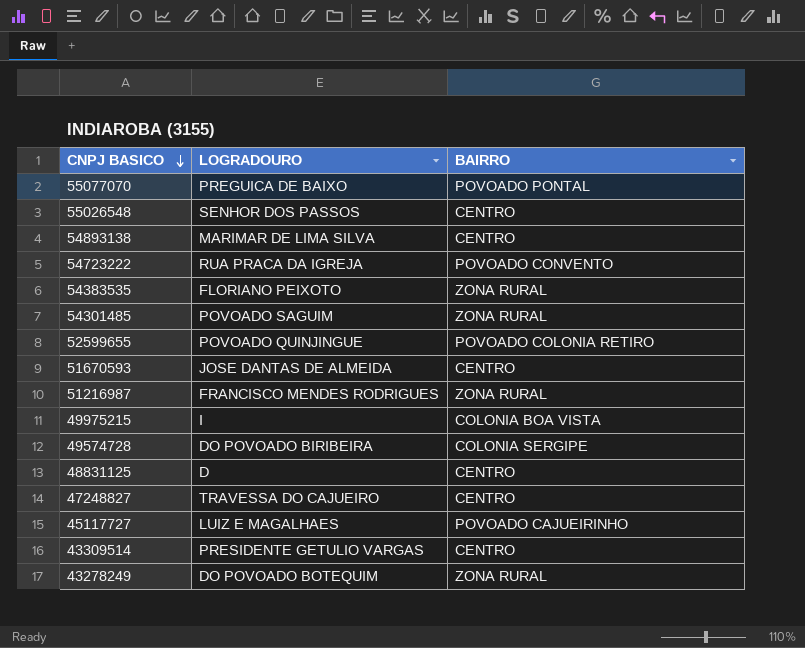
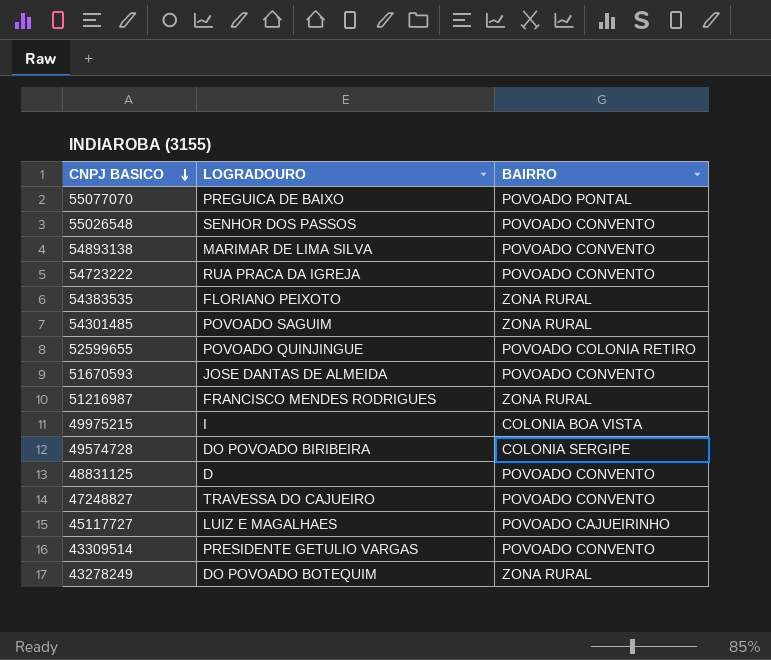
55026548 | BAIRRO: CENTRO -> POVOADO CONVENTO
54893138 | BAIRRO: CENTRO -> POVOADO CONVENTO
51670593 | BAIRRO: CENTRO -> POVOADO CONVENTO
48831125 | BAIRRO: CENTRO -> POVOADO CONVENTO
47248827 | BAIRRO: CENTRO -> POVOADO CONVENTO
43309514 | BAIRRO: CENTRO -> POVOADO CONVENTO

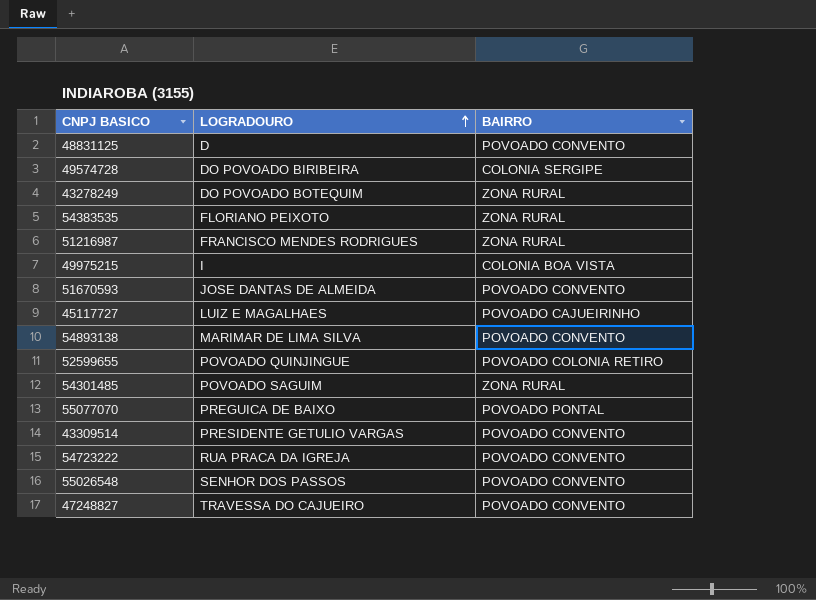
row order: CNPJ BASICO descending -> LOGRADOURO ascending

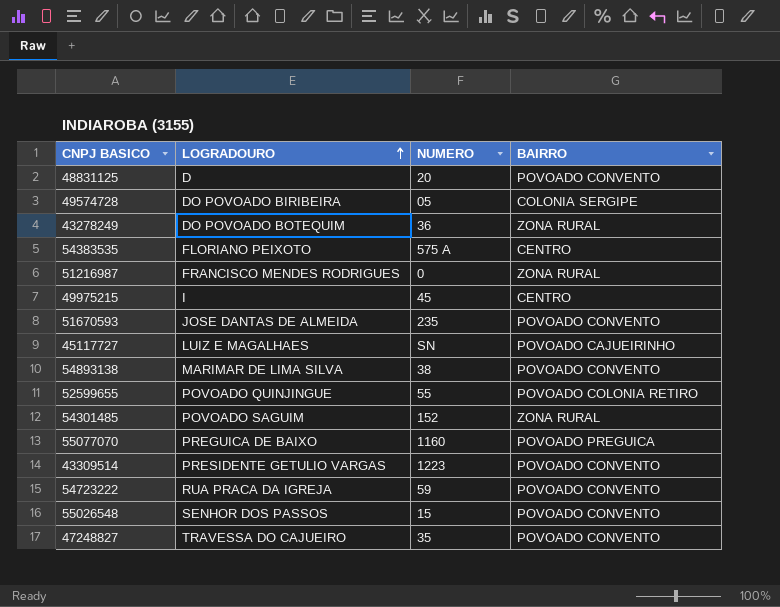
column NUMERO | position: none -> 3
54383535 | BAIRRO: ZONA RURAL -> CENTRO
49975215 | BAIRRO: COLONIA BOA VISTA -> CENTRO
55077070 | BAIRRO: POVOADO PONTAL -> POVOADO PREGUICA

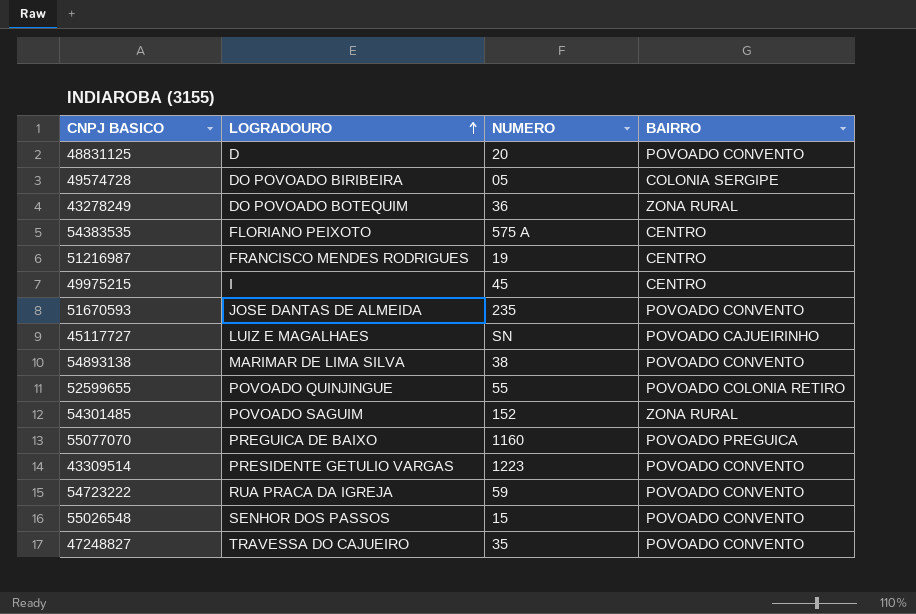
51216987 | NUMERO: 0 -> 19
51216987 | BAIRRO: ZONA RURAL -> CENTRO

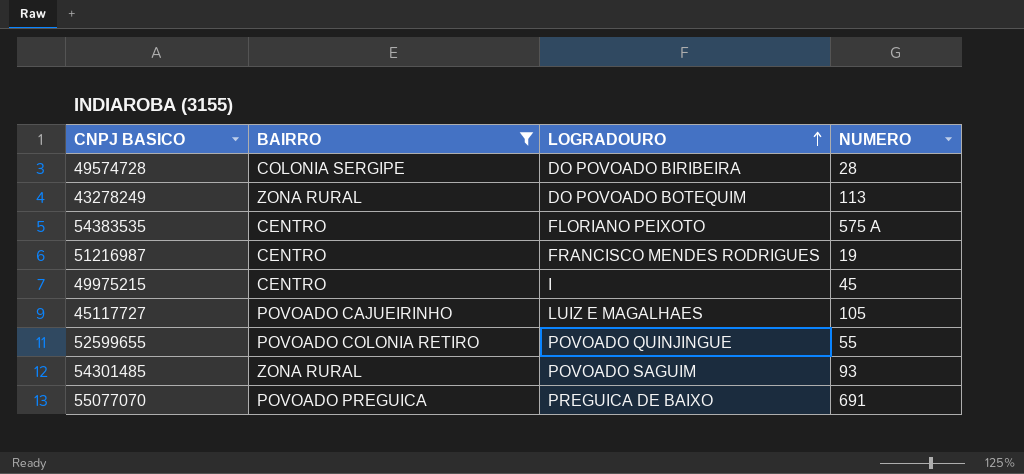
filter: none -> BAIRRO != POVOADO CONVENTO
column BAIRRO | position: 4 -> 2
49574728 | NUMERO: 05 -> 28
43278249 | NUMERO: 36 -> 113
45117727 | NUMERO: SN -> 105
54301485 | NUMERO: 152 -> 93
55077070 | NUMERO: 1160 -> 691

